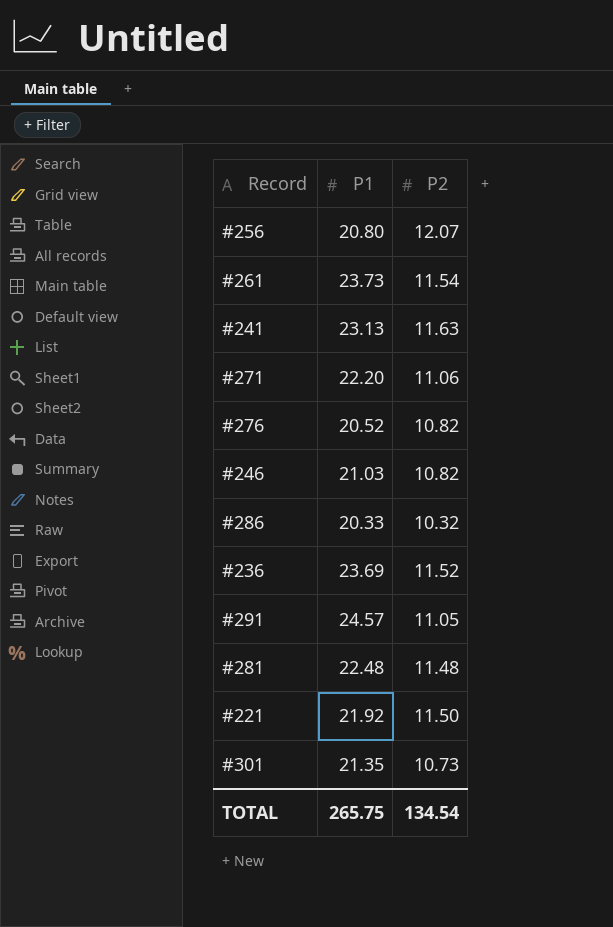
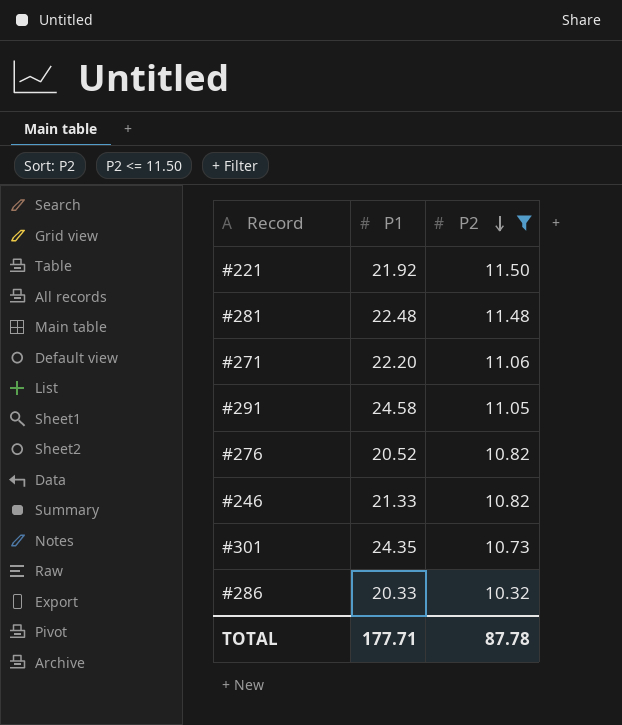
filter: none -> P2 <= 11.50
row order: none -> P2 descending
#291 | P1: 24.57 -> 24.58
#246 | P1: 21.03 -> 21.33
#301 | P1: 21.35 -> 24.35
TOTAL | P1: 265.75 -> 177.71
TOTAL | P2: 134.54 -> 87.78

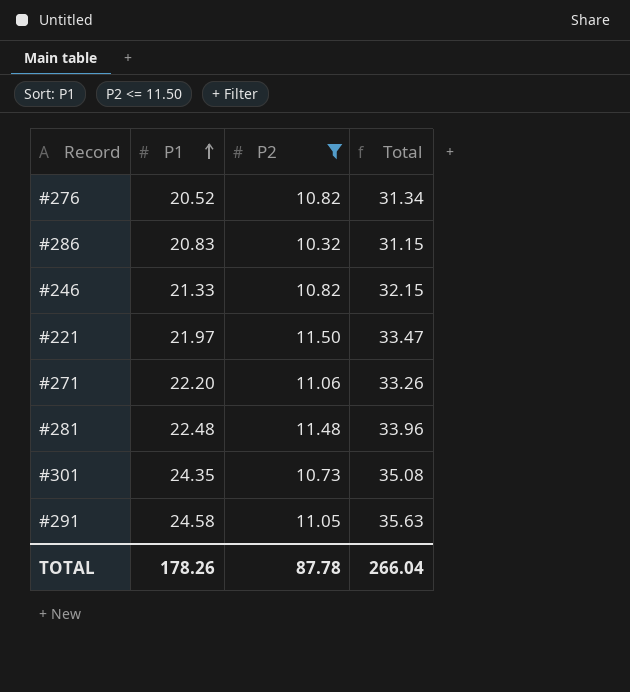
row order: P2 descending -> P1 ascending
column Total | formula: none -> [P1] + [P2]
#286 | P1: 20.33 -> 20.83
#221 | P1: 21.92 -> 21.97
TOTAL | P1: 177.71 -> 178.26

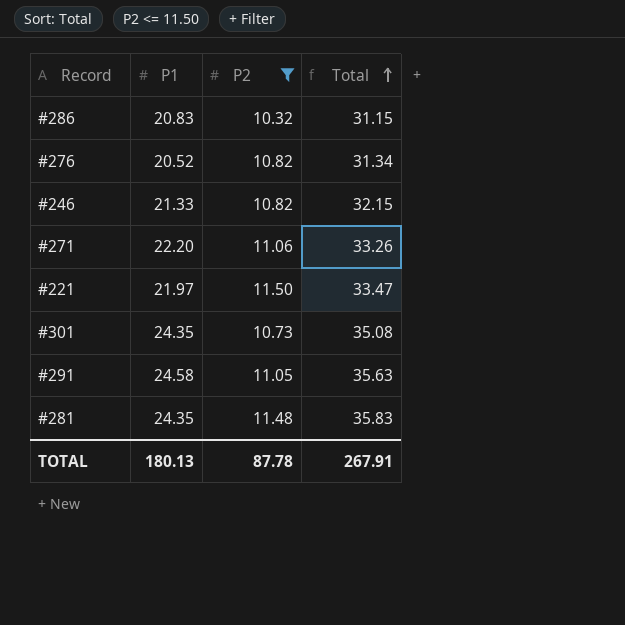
row order: P1 ascending -> Total ascending
#281 | P1: 22.48 -> 24.35
#281 | Total: 33.96 -> 35.83
TOTAL | P1: 178.26 -> 180.13
TOTAL | Total: 266.04 -> 267.91

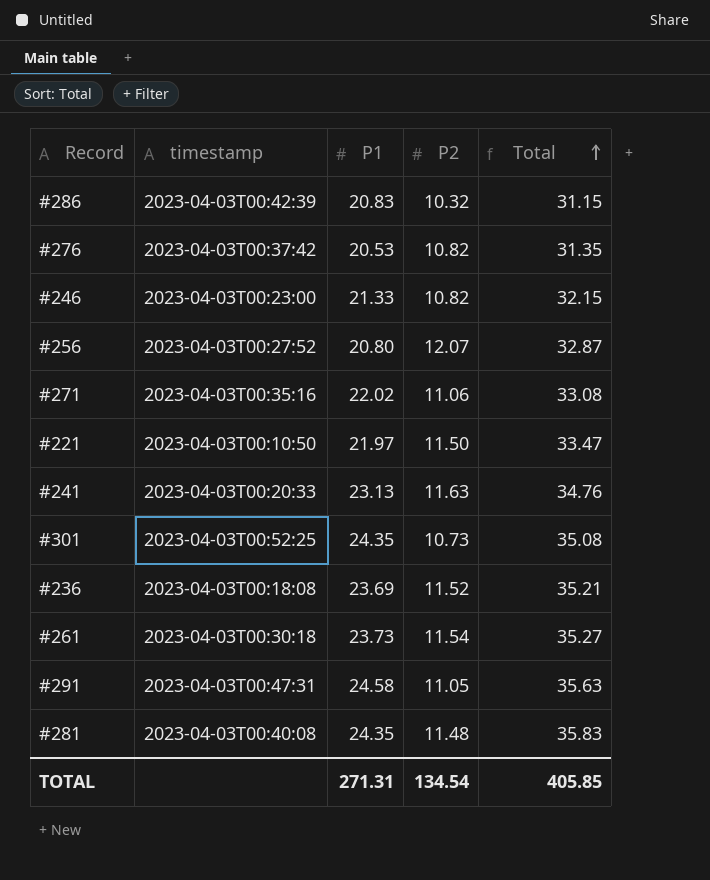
filter: P2 <= 11.50 -> none
column timestamp | position: none -> 2
#276 | P1: 20.52 -> 20.53
#276 | Total: 31.34 -> 31.35
#271 | P1: 22.20 -> 22.02
#271 | Total: 33.26 -> 33.08
TOTAL | P1: 180.13 -> 271.31
TOTAL | P2: 87.78 -> 134.54
TOTAL | Total: 267.91 -> 405.85

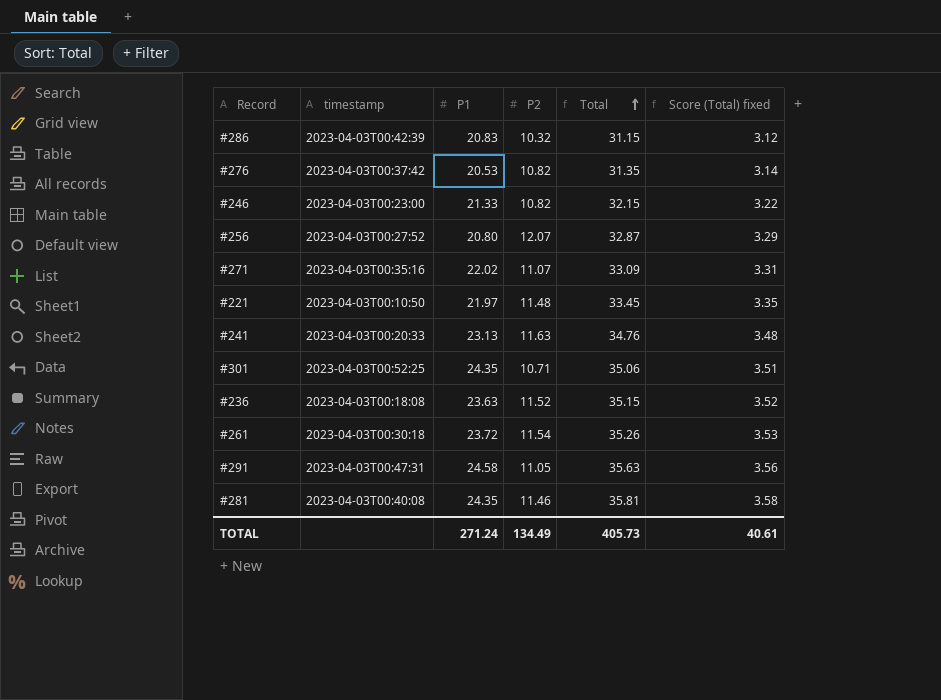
column Score (Total) fixed | formula: none -> [Total] * 0.1
#271 | P2: 11.06 -> 11.07
#271 | Total: 33.08 -> 33.09
#221 | P2: 11.50 -> 11.48
#221 | Total: 33.47 -> 33.45
#301 | P2: 10.73 -> 10.71
#301 | Total: 35.08 -> 35.06
#236 | P1: 23.69 -> 23.63
#236 | Total: 35.21 -> 35.15
#261 | P1: 23.73 -> 23.72
#261 | Total: 35.27 -> 35.26
#281 | P2: 11.48 -> 11.46
#281 | Total: 35.83 -> 35.81
TOTAL | P1: 271.31 -> 271.24
TOTAL | P2: 134.54 -> 134.49
TOTAL | Total: 405.85 -> 405.73

